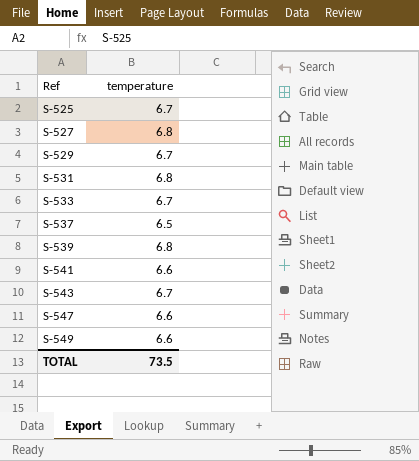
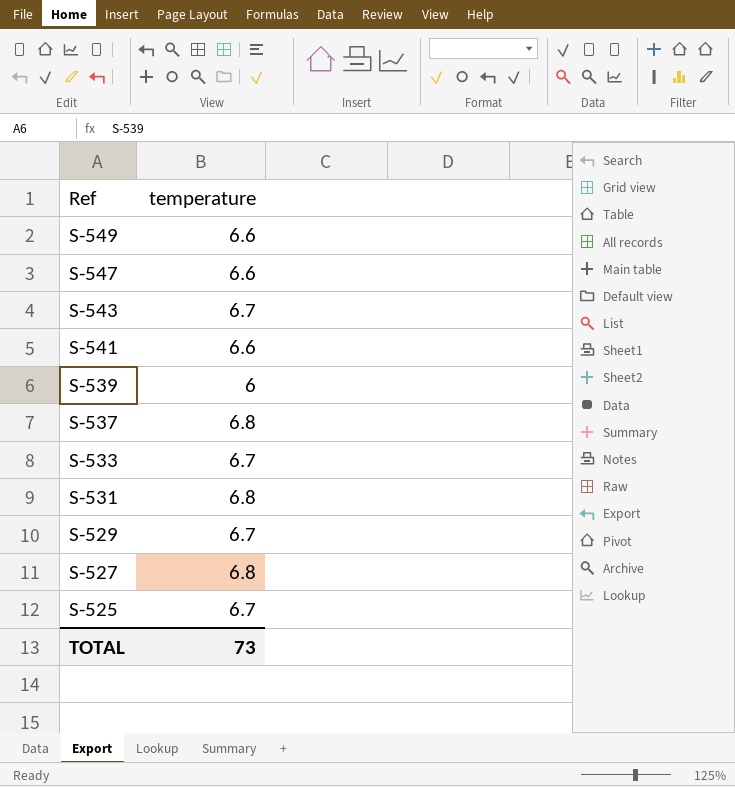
row order: Ref ascending -> Ref descending
S-539 | temperature: 6.8 -> 6
S-537 | temperature: 6.5 -> 6.8
TOTAL | temperature: 73.5 -> 73

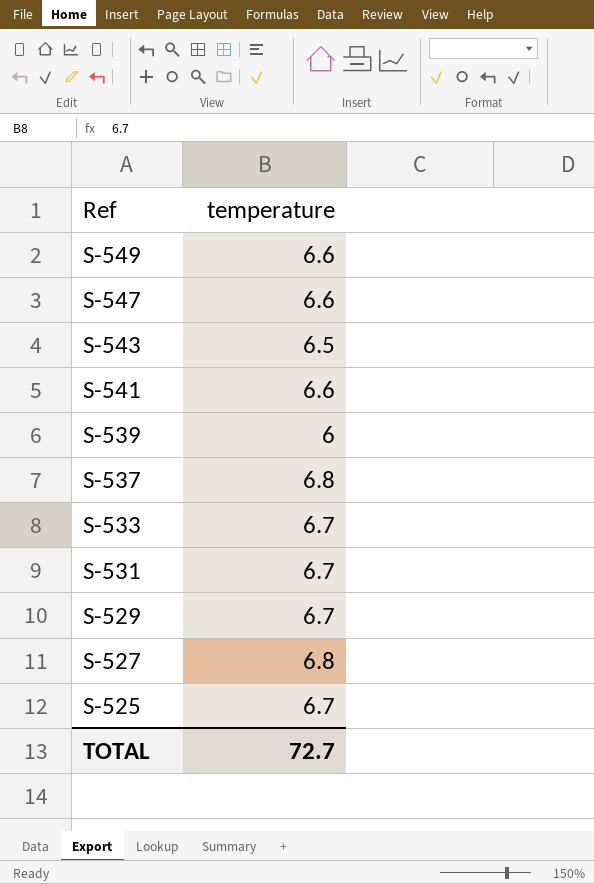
S-543 | temperature: 6.7 -> 6.5
S-531 | temperature: 6.8 -> 6.7
TOTAL | temperature: 73 -> 72.7

